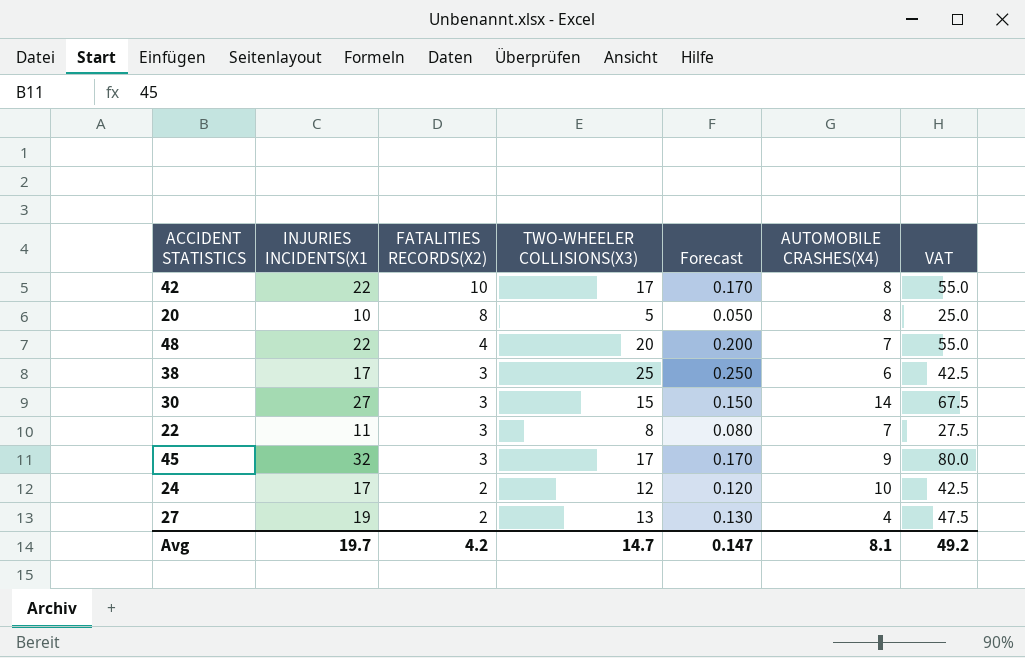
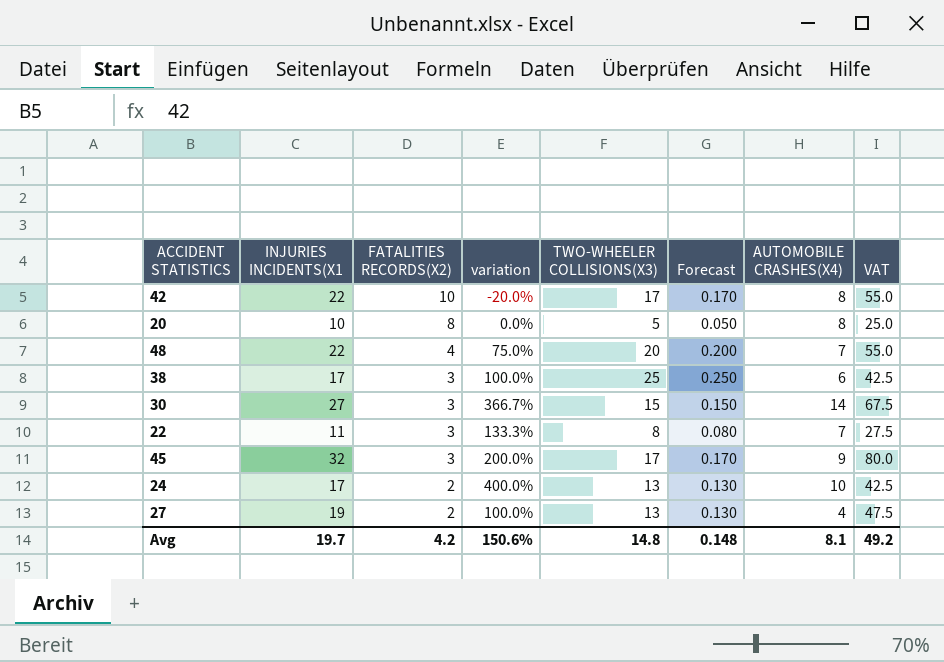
column variation | formula: none -> ([AUTOMOBILE CRASHES(X4)] - [FATALITIES RECORDS(X2)]) / [FATALITIES RECORDS(X2)]
24 | TWO-WHEELER COLLISIONS(X3): 12 -> 13
24 | Forecast: 0.120 -> 0.130
Avg | TWO-WHEELER COLLISIONS(X3): 14.7 -> 14.8
Avg | Forecast: 0.147 -> 0.148

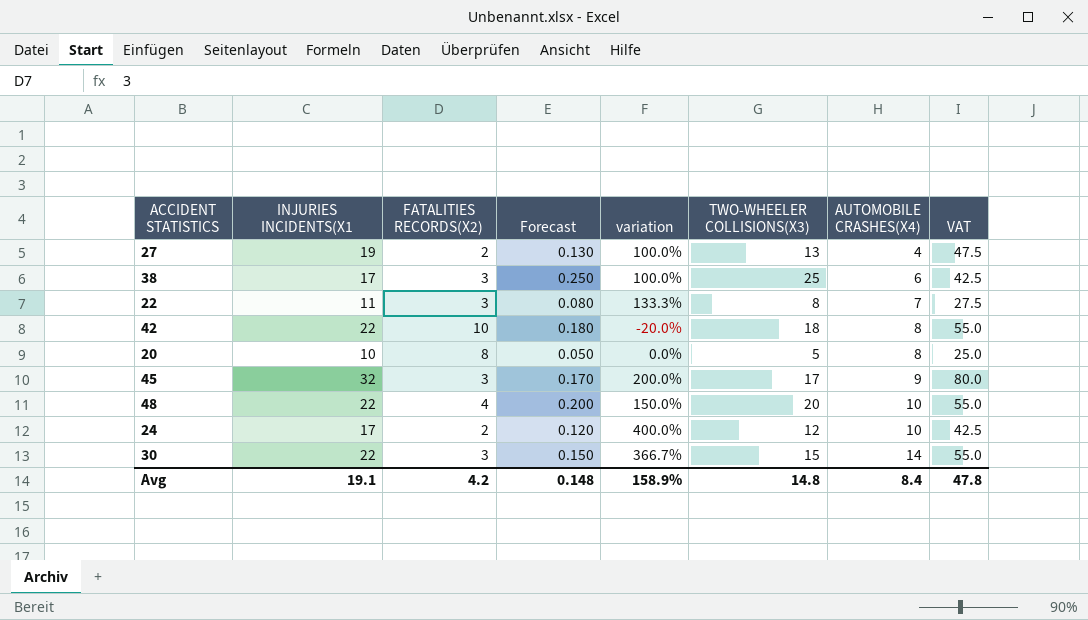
row order: FATALITIES RECORDS(X2) descending -> AUTOMOBILE CRASHES(X4) ascending
column Forecast | position: 6 -> 4
42 | Forecast: 0.170 -> 0.180
42 | TWO-WHEELER COLLISIONS(X3): 17 -> 18
48 | variation: 75.0% -> 150.0%
48 | AUTOMOBILE CRASHES(X4): 7 -> 10
24 | Forecast: 0.130 -> 0.120
24 | TWO-WHEELER COLLISIONS(X3): 13 -> 12
30 | INJURIES INCIDENTS(X1: 27 -> 22
30 | VAT: 67.5 -> 55.0
Avg | INJURIES INCIDENTS(X1: 19.7 -> 19.1
Avg | variation: 150.6% -> 158.9%
Avg | AUTOMOBILE CRASHES(X4): 8.1 -> 8.4
Avg | VAT: 49.2 -> 47.8

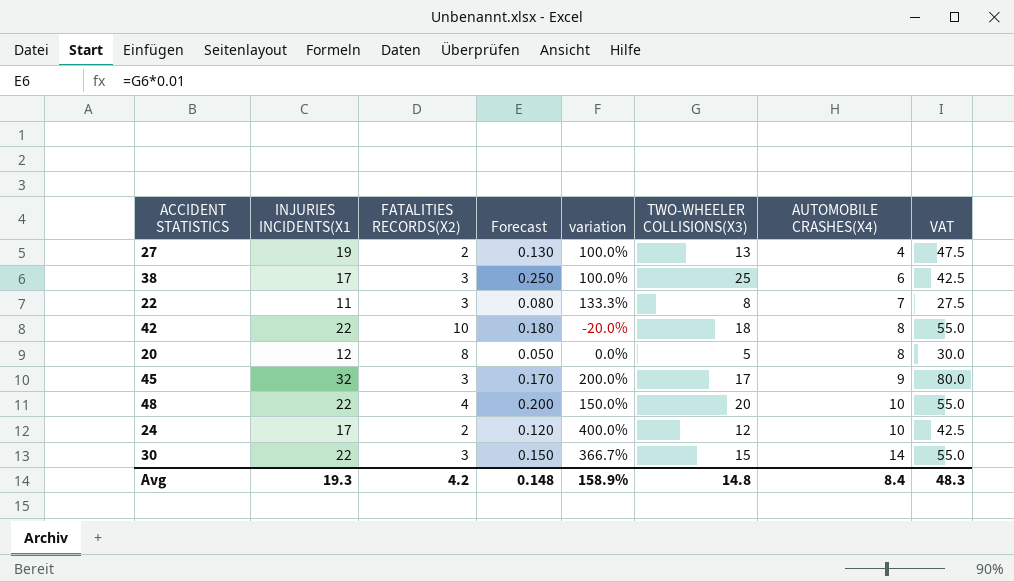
20 | INJURIES INCIDENTS(X1: 10 -> 12
20 | VAT: 25.0 -> 30.0
Avg | INJURIES INCIDENTS(X1: 19.1 -> 19.3
Avg | VAT: 47.8 -> 48.3

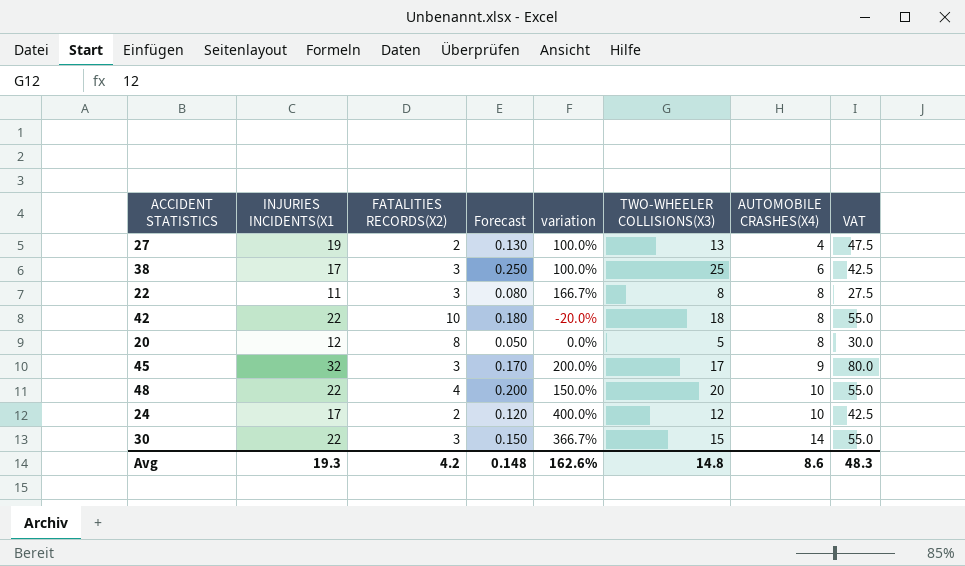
22 | variation: 133.3% -> 166.7%
22 | AUTOMOBILE CRASHES(X4): 7 -> 8
Avg | variation: 158.9% -> 162.6%
Avg | AUTOMOBILE CRASHES(X4): 8.4 -> 8.6

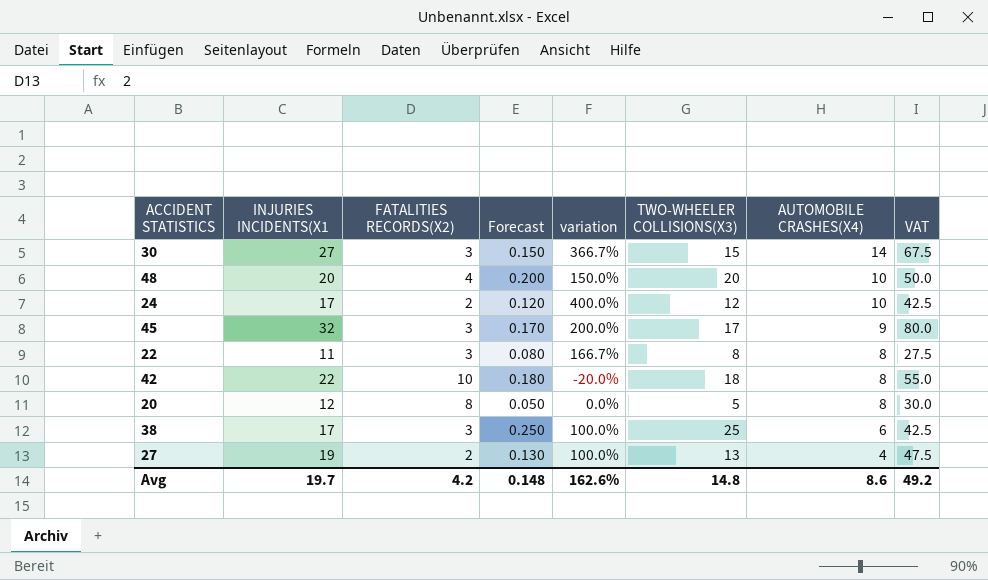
row order: AUTOMOBILE CRASHES(X4) ascending -> AUTOMOBILE CRASHES(X4) descending
30 | INJURIES INCIDENTS(X1: 22 -> 27
30 | VAT: 55.0 -> 67.5
48 | INJURIES INCIDENTS(X1: 22 -> 20
48 | VAT: 55.0 -> 50.0
Avg | INJURIES INCIDENTS(X1: 19.3 -> 19.7
Avg | VAT: 48.3 -> 49.2

